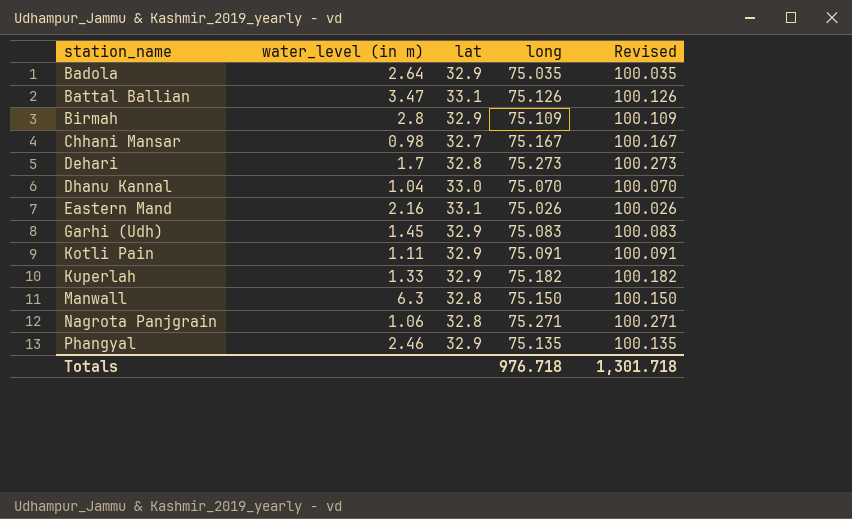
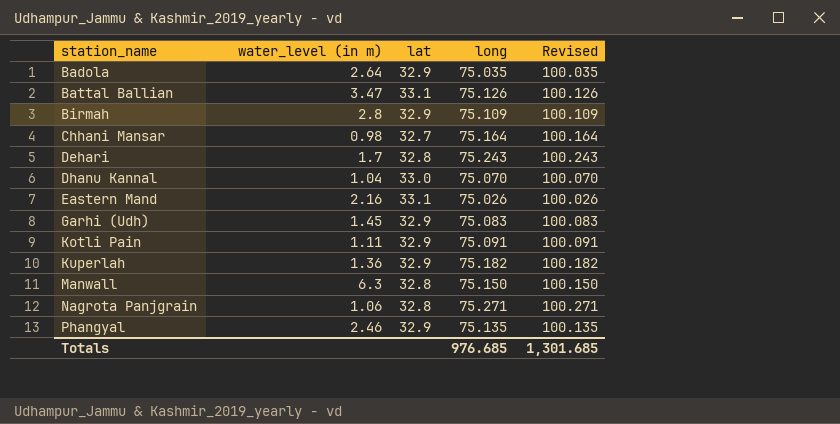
Chhani Mansar | long: 75.167 -> 75.164
Chhani Mansar | Revised: 100.167 -> 100.164
Dehari | long: 75.273 -> 75.243
Dehari | Revised: 100.273 -> 100.243
Kuperlah | water_level (in m): 1.33 -> 1.36
Totals | long: 976.718 -> 976.685
Totals | Revised: 1,301.718 -> 1,301.685

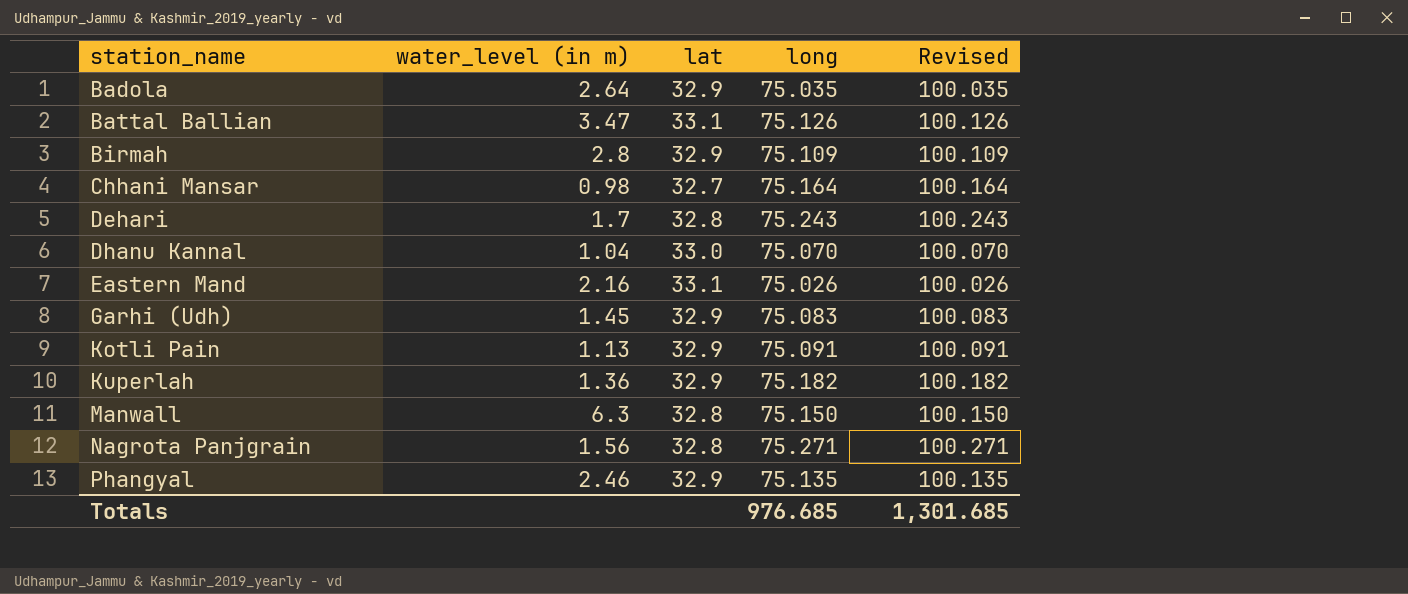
Kotli Pain | water_level (in m): 1.11 -> 1.13
Nagrota Panjgrain | water_level (in m): 1.06 -> 1.56

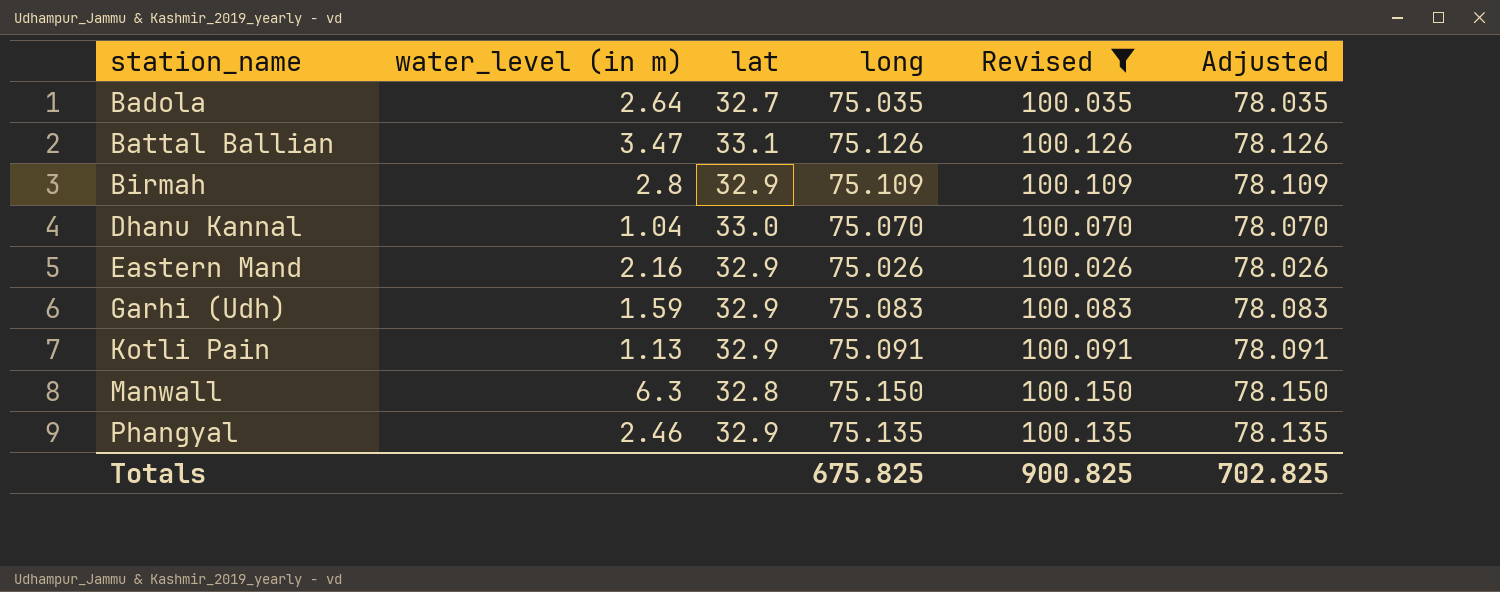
filter: none -> Revised <= 100.150
column Adjusted | formula: none -> [long] + 3
Badola | lat: 32.9 -> 32.7
Eastern Mand | lat: 33.1 -> 32.9
Garhi (Udh) | water_level (in m): 1.45 -> 1.59
Totals | long: 976.685 -> 675.825
Totals | Revised: 1,301.685 -> 900.825

